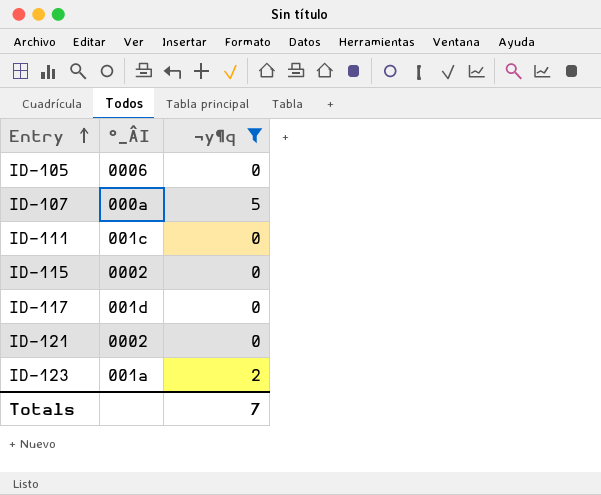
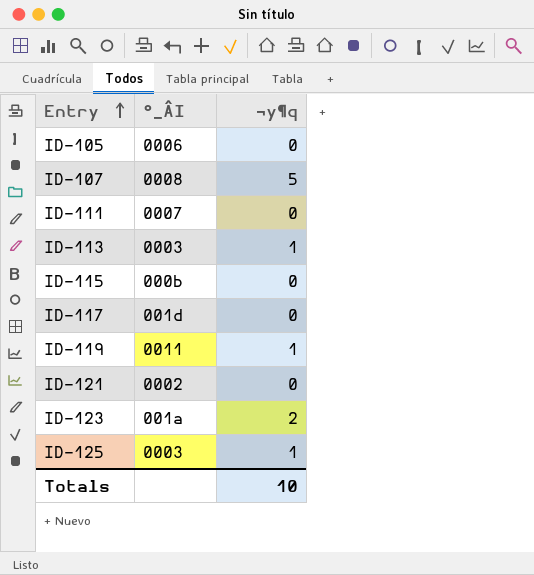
filter: ¬y¶q != 1 -> none
ID-107 | °_ÂI: 000a -> 0008
ID-111 | °_ÂI: 001c -> 0007
ID-115 | °_ÂI: 0002 -> 000b
Totals | ¬y¶q: 7 -> 10

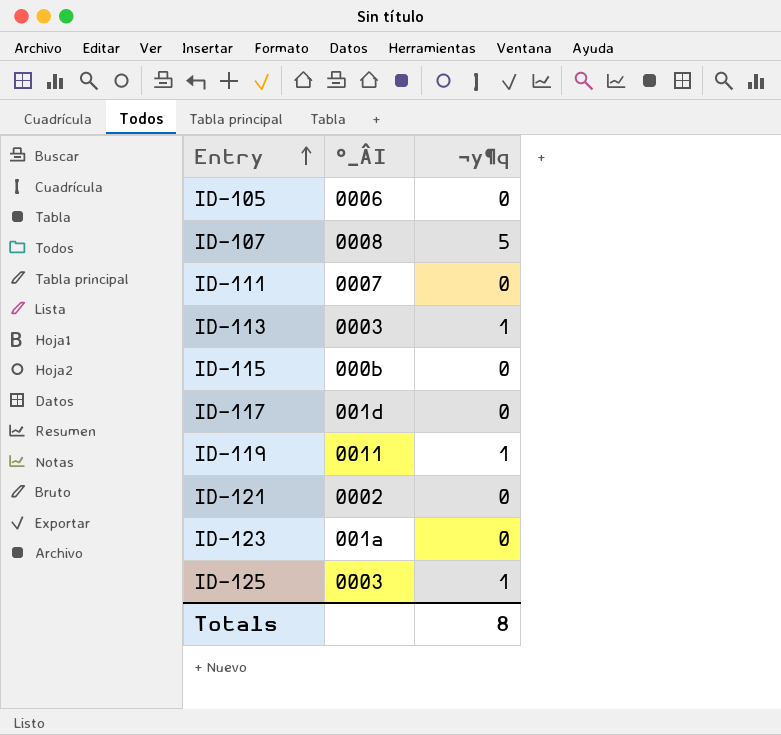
ID-123 | ¬y¶q: 2 -> 0
Totals | ¬y¶q: 10 -> 8

